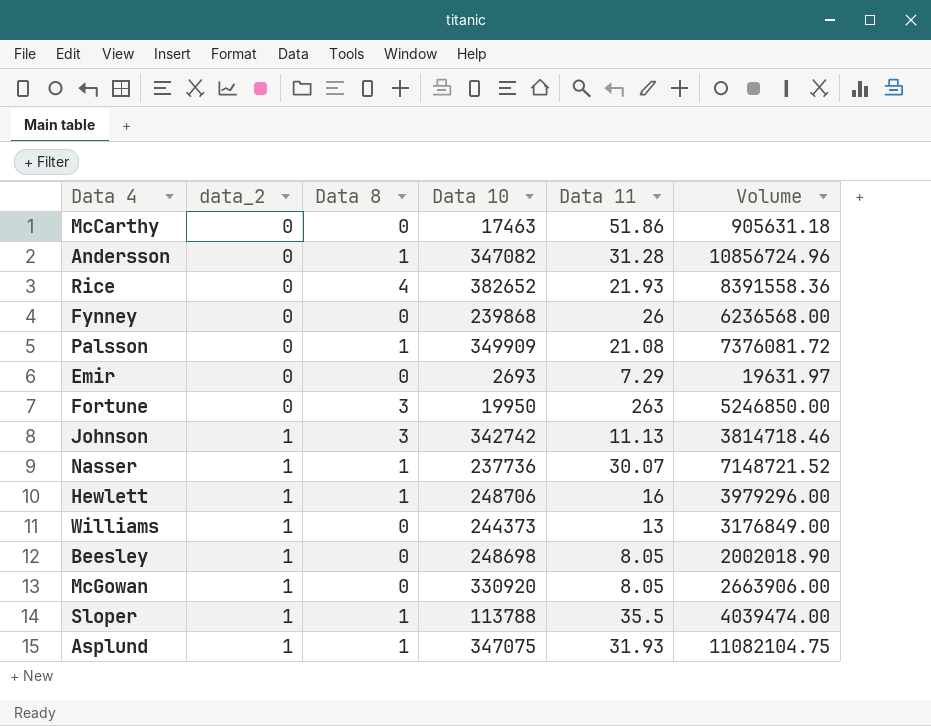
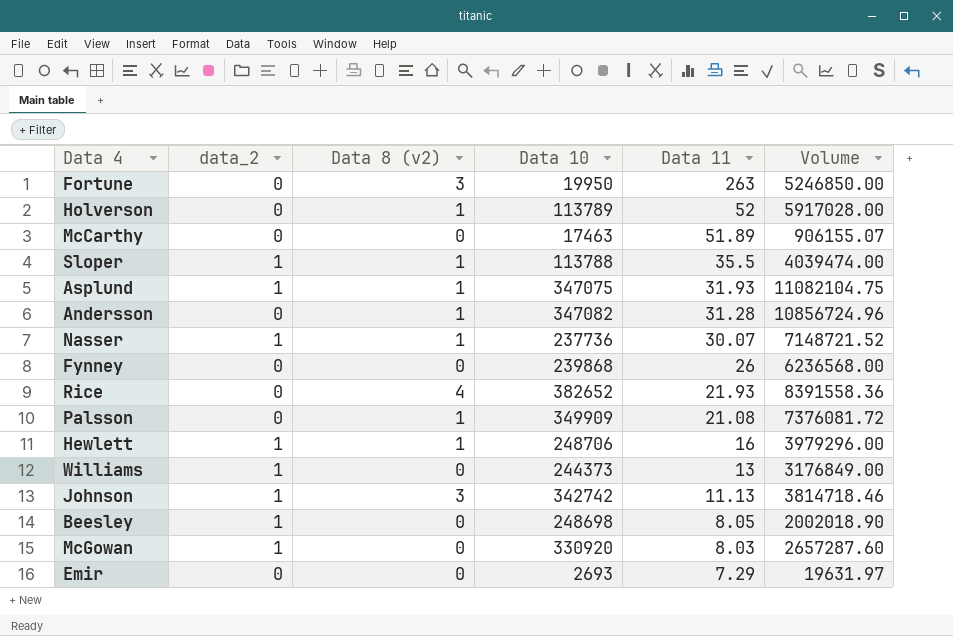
row order: data_2 ascending -> Data 11 descending
column name: Data 8 -> Data 8 (v2)
row Holverson: none -> 0 | 1 | 113789 | 52 | 5917028.00
McCarthy | Data 11: 51.86 -> 51.89
McCarthy | Volume: 905631.18 -> 906155.07
McGowan | Data 11: 8.05 -> 8.03
McGowan | Volume: 2663906.00 -> 2657287.60

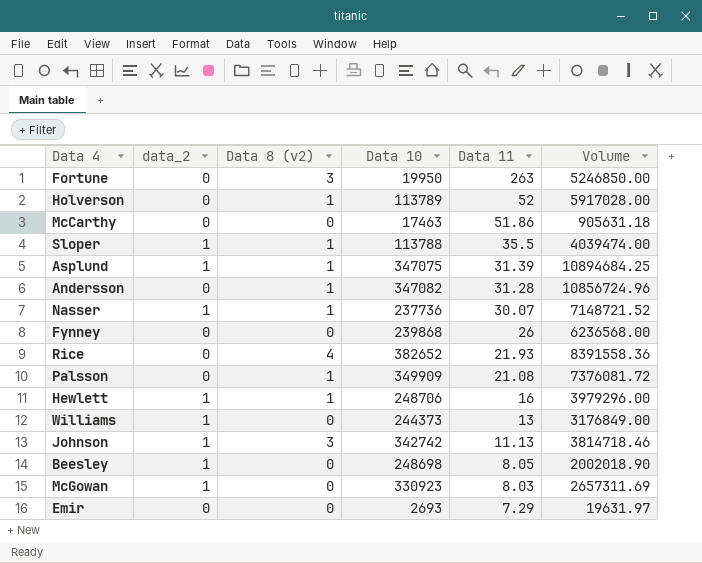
McCarthy | Data 11: 51.89 -> 51.86
McCarthy | Volume: 906155.07 -> 905631.18
Asplund | Data 11: 31.93 -> 31.39
Asplund | Volume: 11082104.75 -> 10894684.25
McGowan | Data 10: 330920 -> 330923
McGowan | Volume: 2657287.60 -> 2657311.69

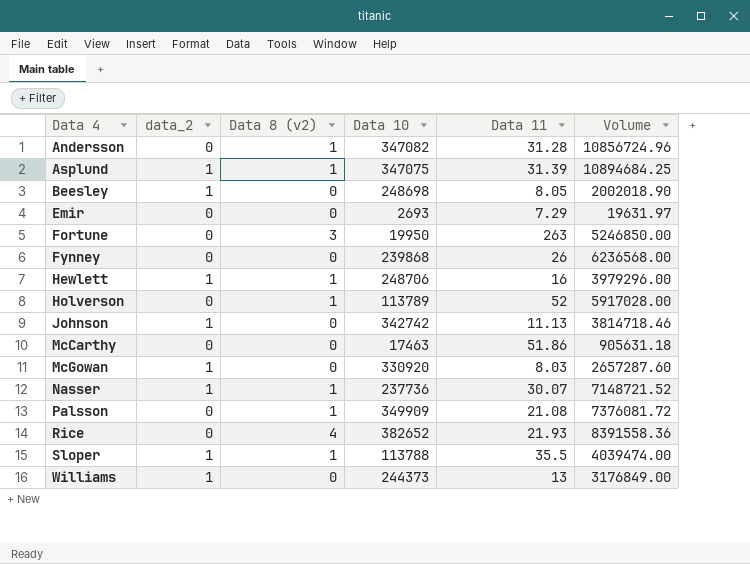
row order: Data 11 descending -> Data 4 ascending
Johnson | Data 8 (v2): 3 -> 0
McGowan | Data 10: 330923 -> 330920
McGowan | Volume: 2657311.69 -> 2657287.60

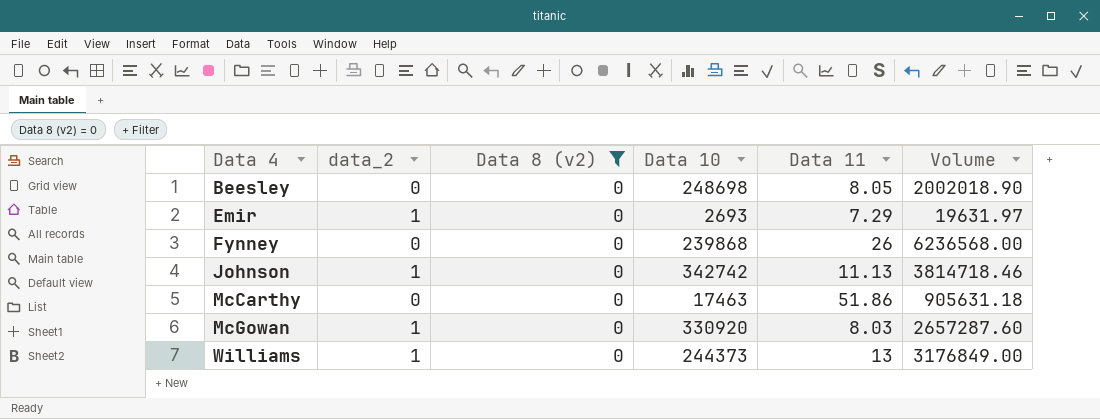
filter: none -> Data 8 (v2) = 0
Beesley | data_2: 1 -> 0
Emir | data_2: 0 -> 1

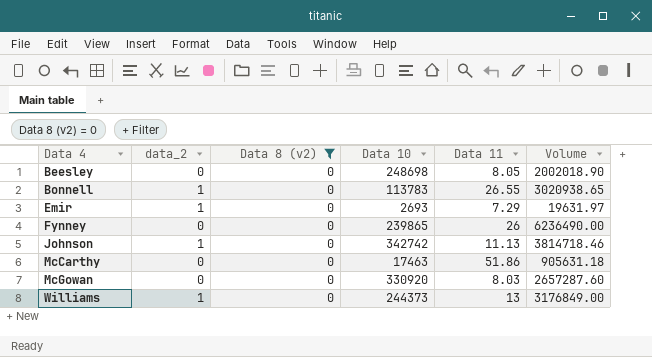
row Bonnell: none -> 1 | 0 | 113783 | 26.55 | 3020938.65
Fynney | Data 10: 239868 -> 239865
Fynney | Volume: 6236568.00 -> 6236490.00
McGowan | data_2: 1 -> 0

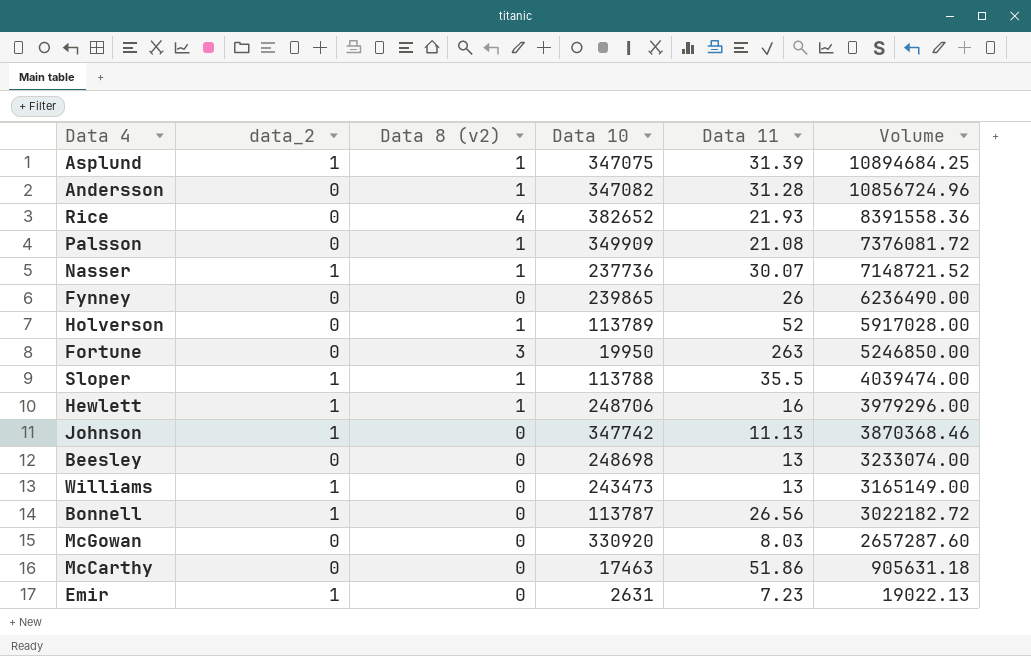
filter: Data 8 (v2) = 0 -> none
row order: Data 4 ascending -> Volume descending
Johnson | Data 10: 342742 -> 347742
Johnson | Volume: 3814718.46 -> 3870368.46
Beesley | Data 11: 8.05 -> 13
Beesley | Volume: 2002018.90 -> 3233074.00
Williams | Data 10: 244373 -> 243473
Williams | Volume: 3176849.00 -> 3165149.00
Bonnell | Data 10: 113783 -> 113787
Bonnell | Data 11: 26.55 -> 26.56
Bonnell | Volume: 3020938.65 -> 3022182.72
Emir | Data 10: 2693 -> 2631
Emir | Data 11: 7.29 -> 7.23
Emir | Volume: 19631.97 -> 19022.13

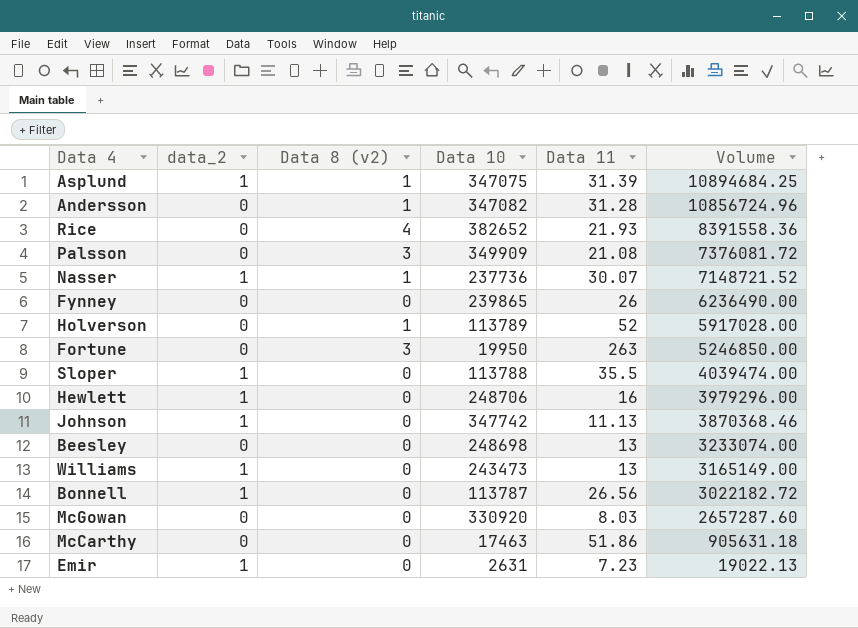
Palsson | Data 8 (v2): 1 -> 3
Sloper | Data 8 (v2): 1 -> 0
Hewlett | Data 8 (v2): 1 -> 0

